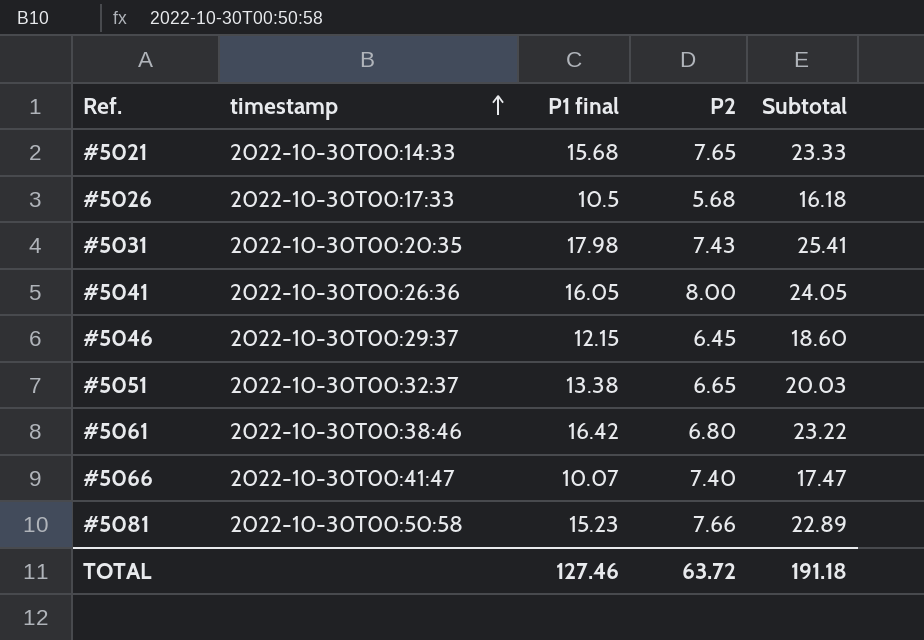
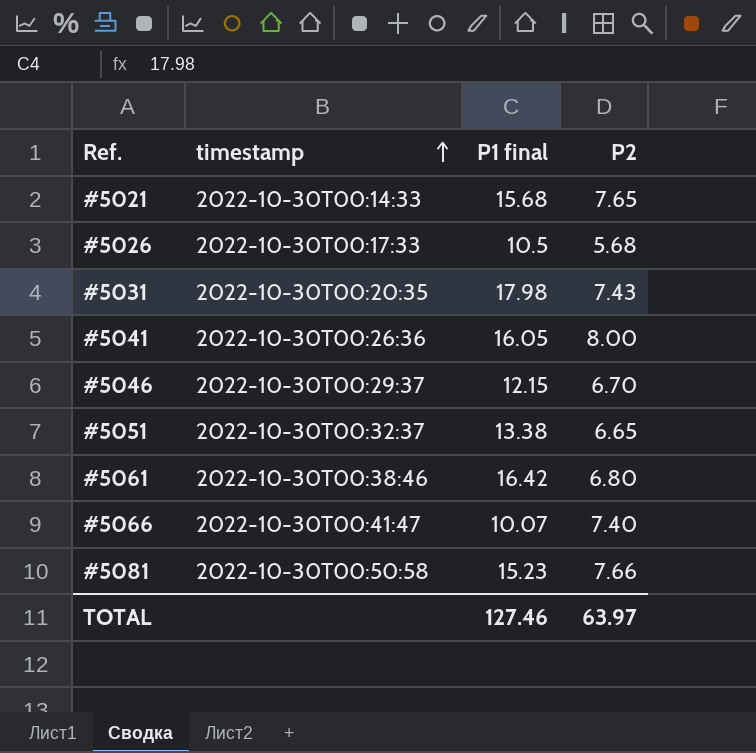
column Subtotal | formula: [P1 final] + [P2] -> none
#5046 | P2: 6.45 -> 6.70
TOTAL | P2: 63.72 -> 63.97

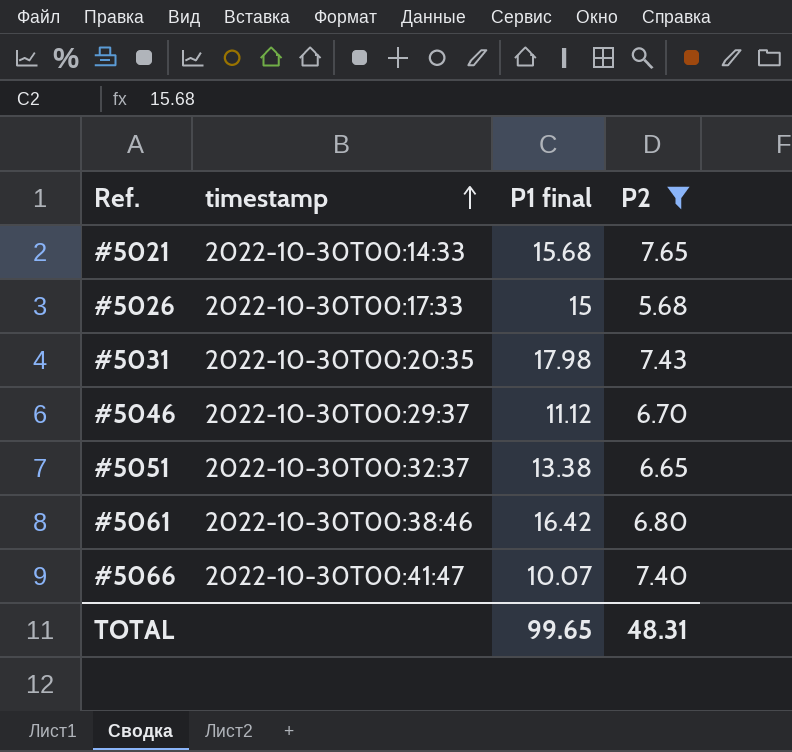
filter: none -> P2 <= 7.65
#5026 | P1 final: 10.5 -> 15
#5046 | P1 final: 12.15 -> 11.12
TOTAL | P1 final: 127.46 -> 99.65
TOTAL | P2: 63.97 -> 48.31

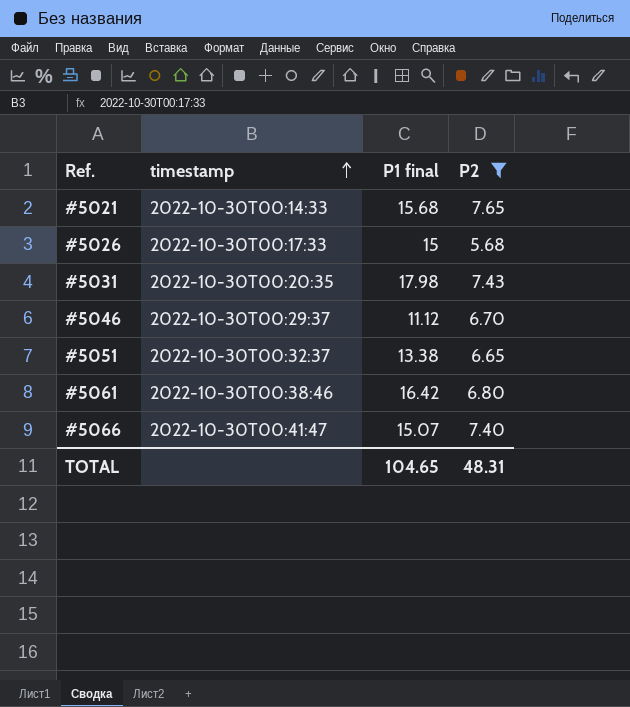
#5066 | P1 final: 10.07 -> 15.07
TOTAL | P1 final: 99.65 -> 104.65

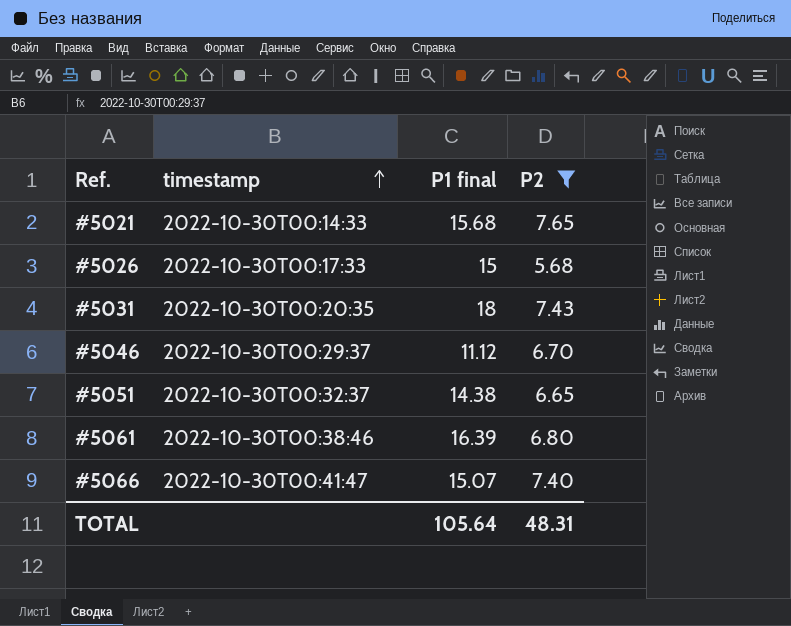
#5031 | P1 final: 17.98 -> 18
#5051 | P1 final: 13.38 -> 14.38
#5061 | P1 final: 16.42 -> 16.39
TOTAL | P1 final: 104.65 -> 105.64

